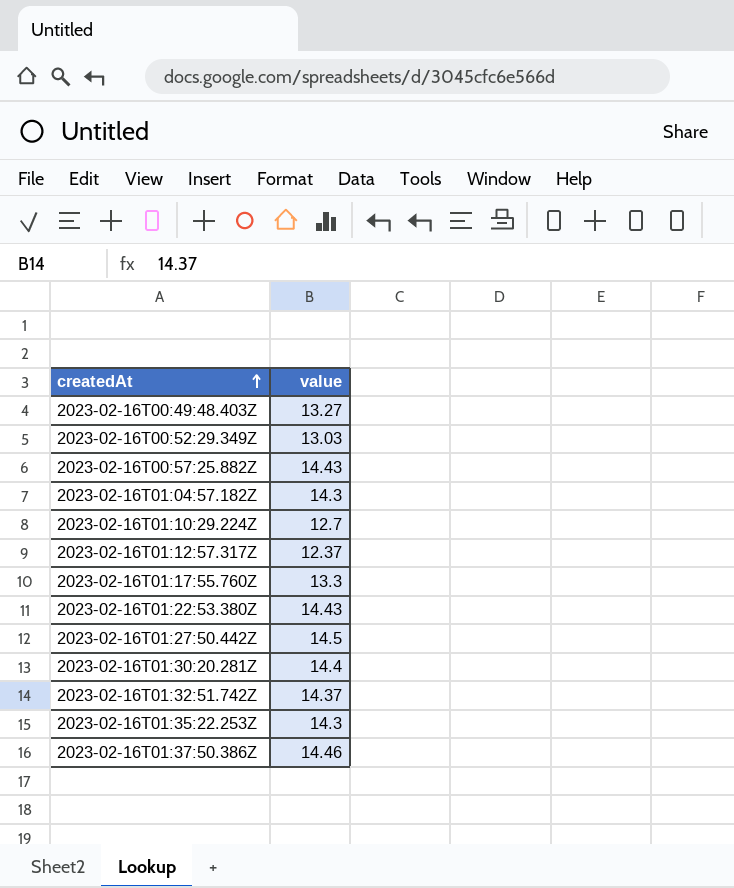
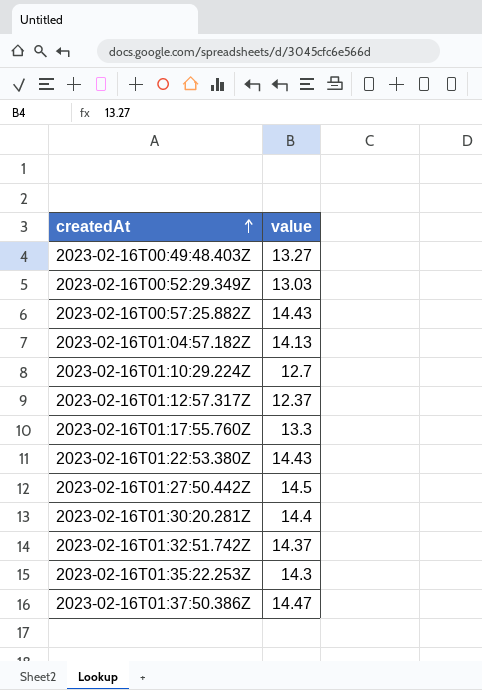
2023-02-16T01:04:57.182Z | value: 14.3 -> 14.13
2023-02-16T01:37:50.386Z | value: 14.46 -> 14.47

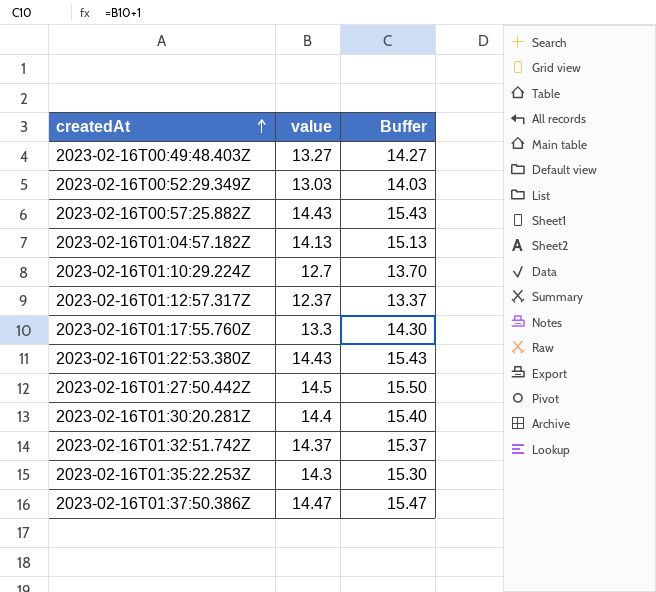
column Buffer | formula: none -> [value] + 1

